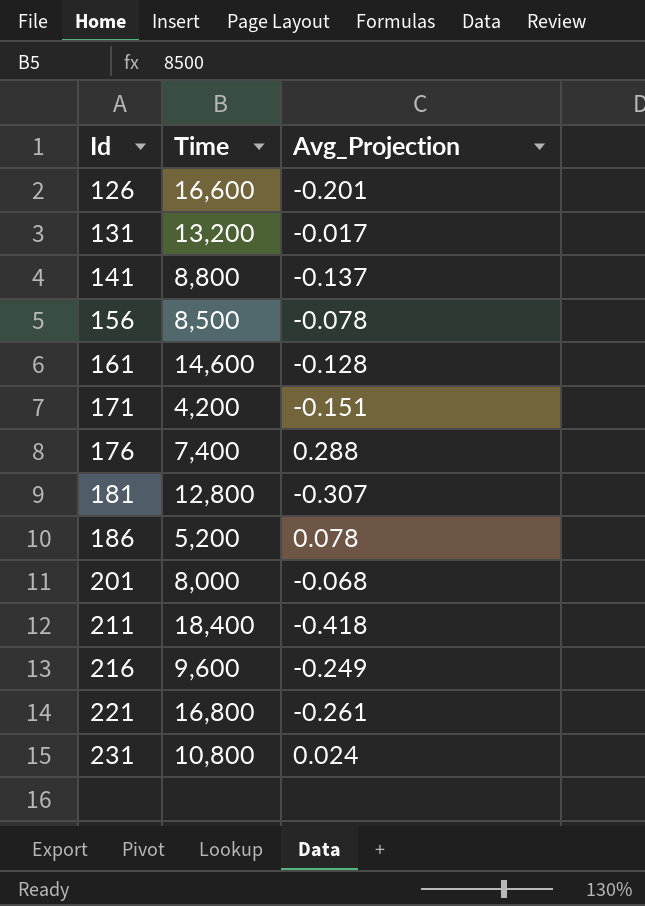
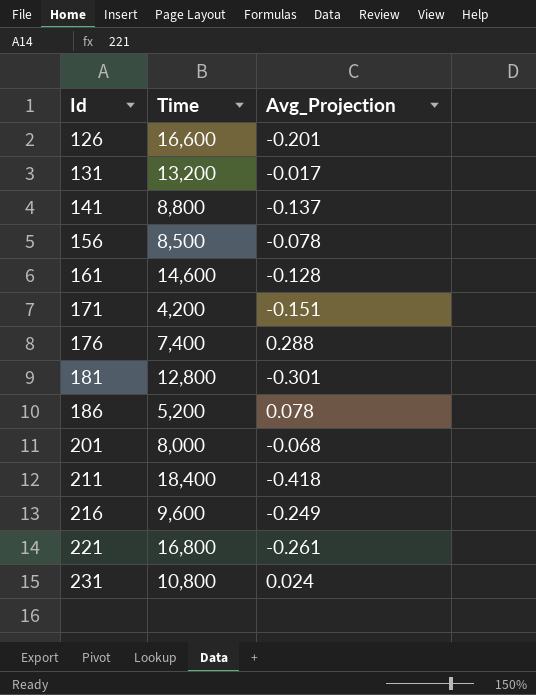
181 | Avg_Projection: -0.307 -> -0.301

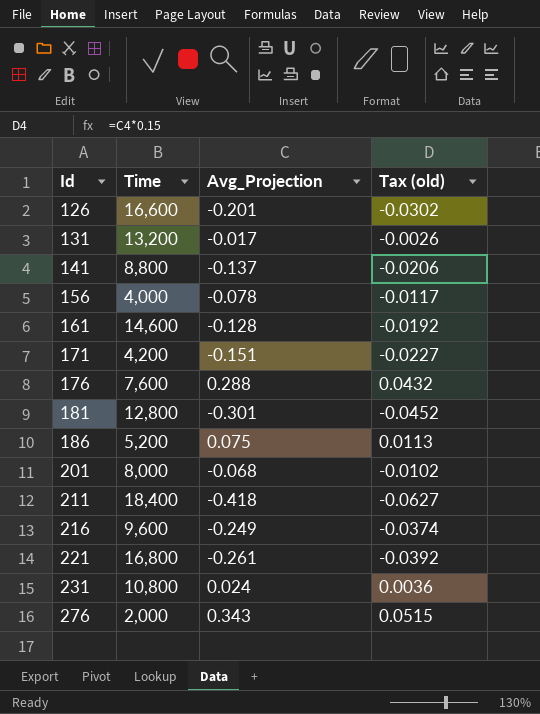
column Tax (old) | formula: none -> [Avg_Projection] * 0.15
156 | Time: 8,500 -> 4,000
176 | Time: 7,400 -> 7,600
186 | Avg_Projection: 0.078 -> 0.075
row 276: none -> 2,000 | 0.343 | 0.0515

